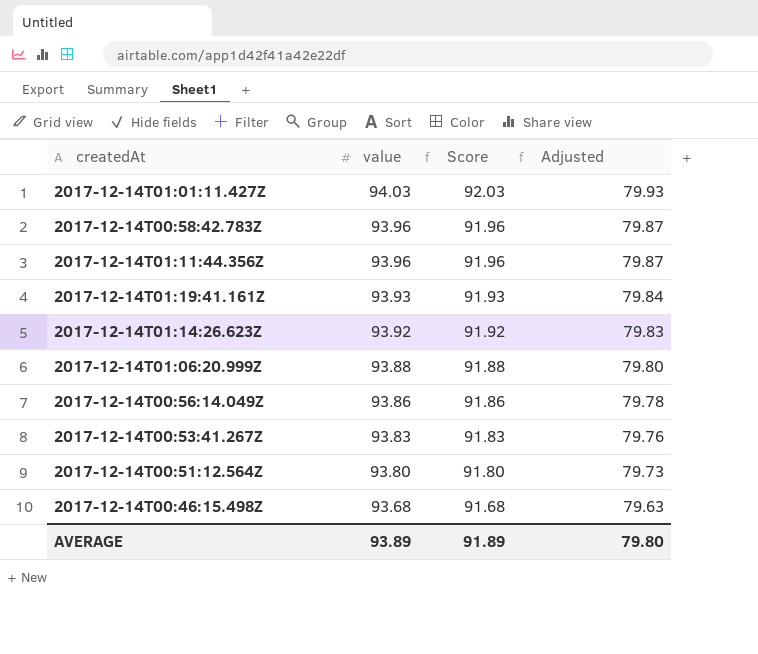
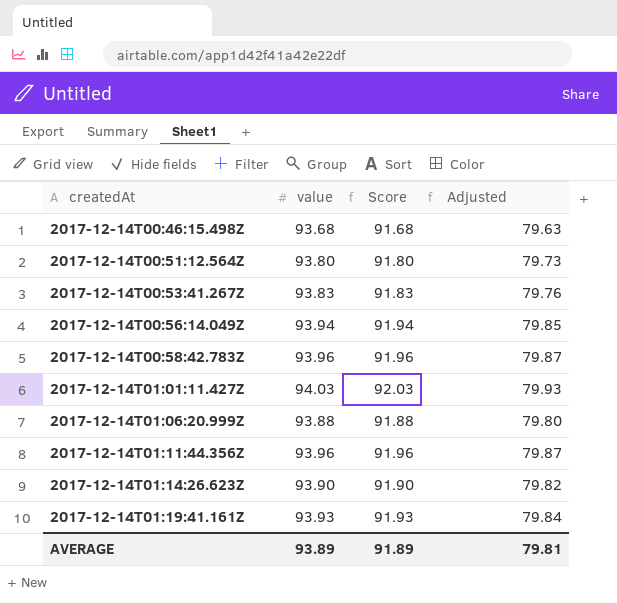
row order: value descending -> createdAt ascending
2017-12-14T00:56:14.049Z | value: 93.86 -> 93.94
2017-12-14T00:56:14.049Z | Score: 91.86 -> 91.94
2017-12-14T00:56:14.049Z | Adjusted: 79.78 -> 79.85
2017-12-14T01:14:26.623Z | value: 93.92 -> 93.90
2017-12-14T01:14:26.623Z | Score: 91.92 -> 91.90
2017-12-14T01:14:26.623Z | Adjusted: 79.83 -> 79.82
AVERAGE | Adjusted: 79.80 -> 79.81

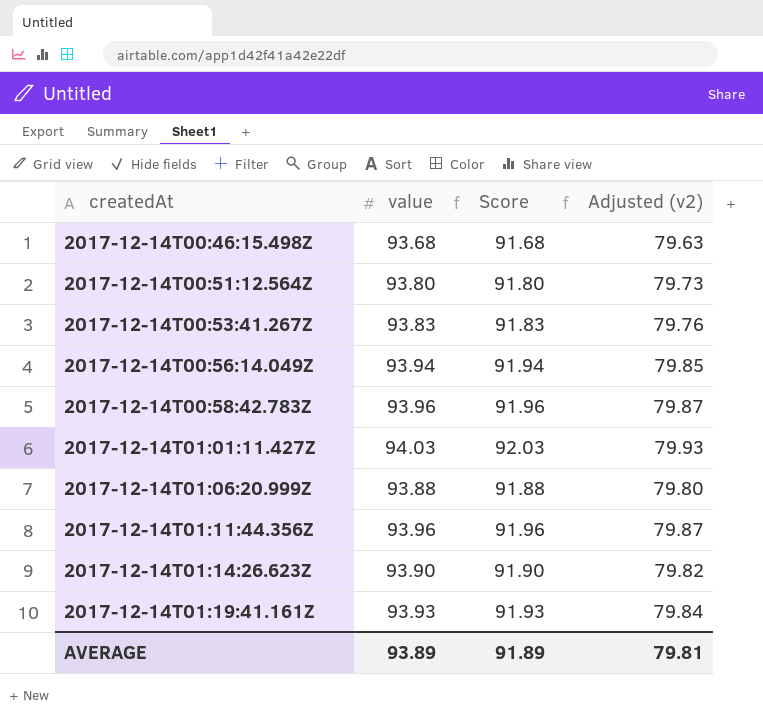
column name: Adjusted -> Adjusted (v2)

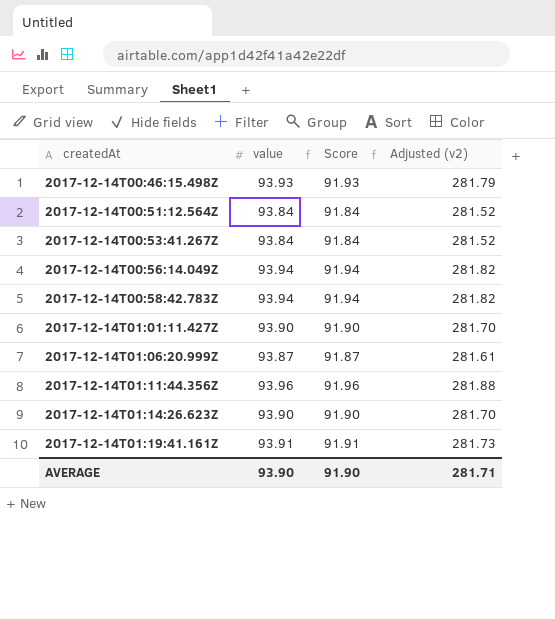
column Adjusted (v2) | formula: [value] * 0.85 -> [value] * 3
2017-12-14T00:46:15.498Z | value: 93.68 -> 93.93
2017-12-14T00:46:15.498Z | Score: 91.68 -> 91.93
2017-12-14T00:51:12.564Z | value: 93.80 -> 93.84
2017-12-14T00:51:12.564Z | Score: 91.80 -> 91.84
2017-12-14T00:53:41.267Z | value: 93.83 -> 93.84
2017-12-14T00:53:41.267Z | Score: 91.83 -> 91.84
2017-12-14T00:58:42.783Z | value: 93.96 -> 93.94
2017-12-14T00:58:42.783Z | Score: 91.96 -> 91.94
2017-12-14T01:01:11.427Z | value: 94.03 -> 93.90
2017-12-14T01:01:11.427Z | Score: 92.03 -> 91.90
2017-12-14T01:06:20.999Z | value: 93.88 -> 93.87
2017-12-14T01:06:20.999Z | Score: 91.88 -> 91.87
2017-12-14T01:19:41.161Z | value: 93.93 -> 93.91
2017-12-14T01:19:41.161Z | Score: 91.93 -> 91.91
AVERAGE | value: 93.89 -> 93.90
AVERAGE | Score: 91.89 -> 91.90
AVERAGE | Adjusted (v2): 79.81 -> 281.71

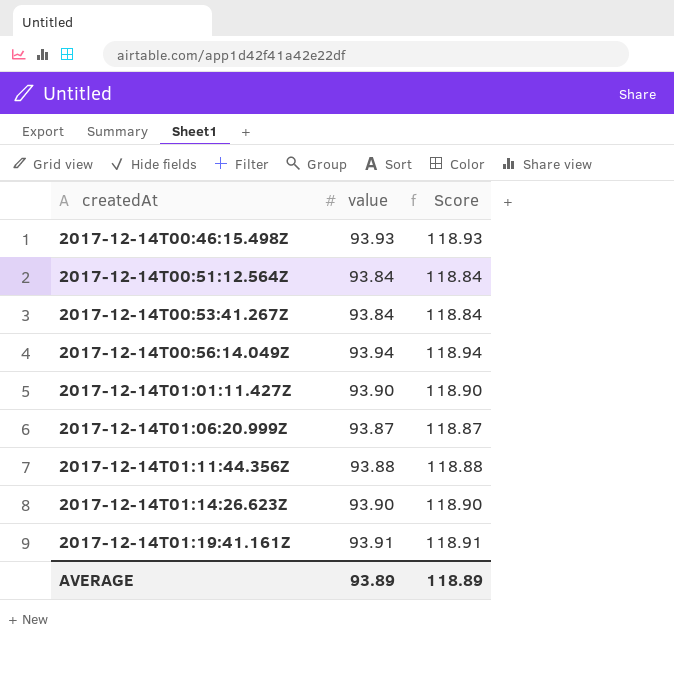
column Adjusted (v2) | formula: [value] * 3 -> none
column Score | formula: [value] - 2 -> [value] + 25
row 2017-12-14T00:58:42.783Z: 93.94 | 91.94 | 281.82 -> none
2017-12-14T01:11:44.356Z | value: 93.96 -> 93.88
AVERAGE | value: 93.90 -> 93.89
AVERAGE | Score: 91.90 -> 118.89

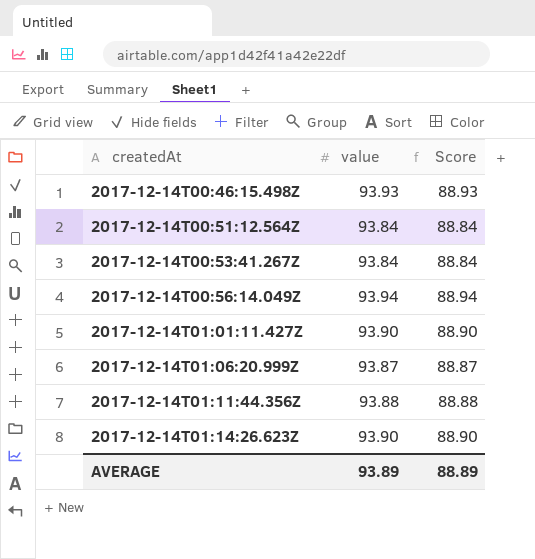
column Score | formula: [value] + 25 -> [value] - 5
row 2017-12-14T01:19:41.161Z: 93.91 | 118.91 -> none
AVERAGE | Score: 118.89 -> 88.89

